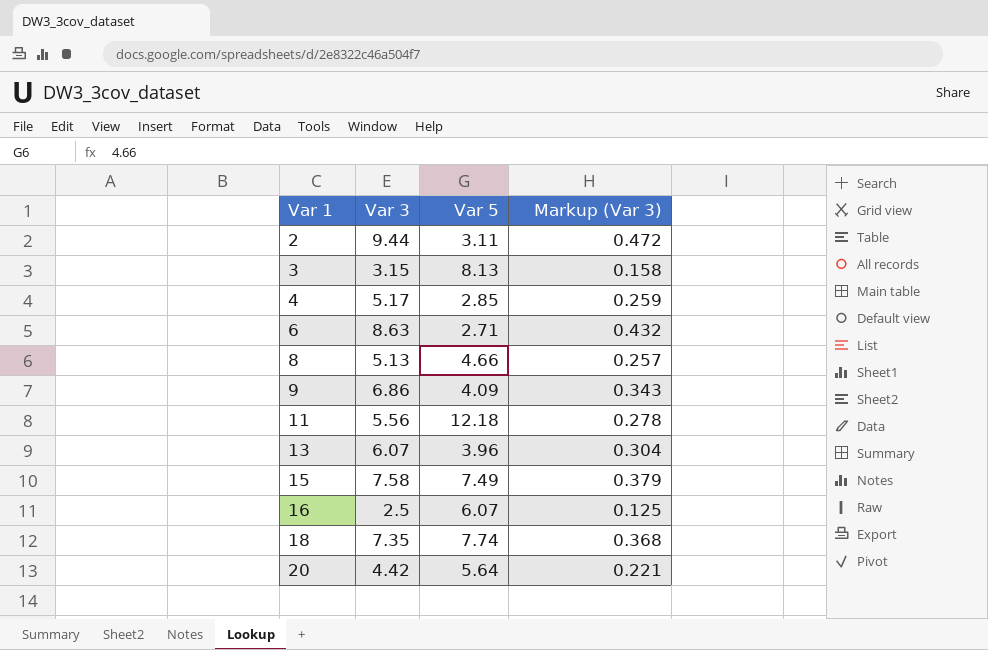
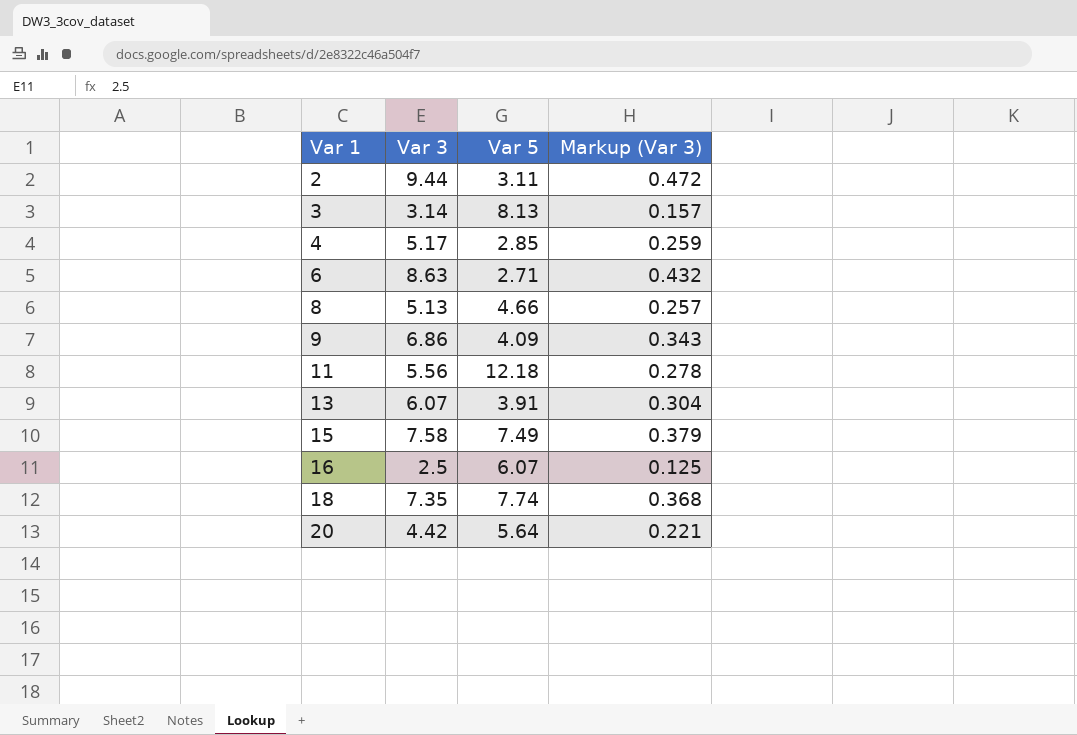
3 | Var 3: 3.15 -> 3.14
3 | Markup (Var 3): 0.158 -> 0.157
13 | Var 5: 3.96 -> 3.91

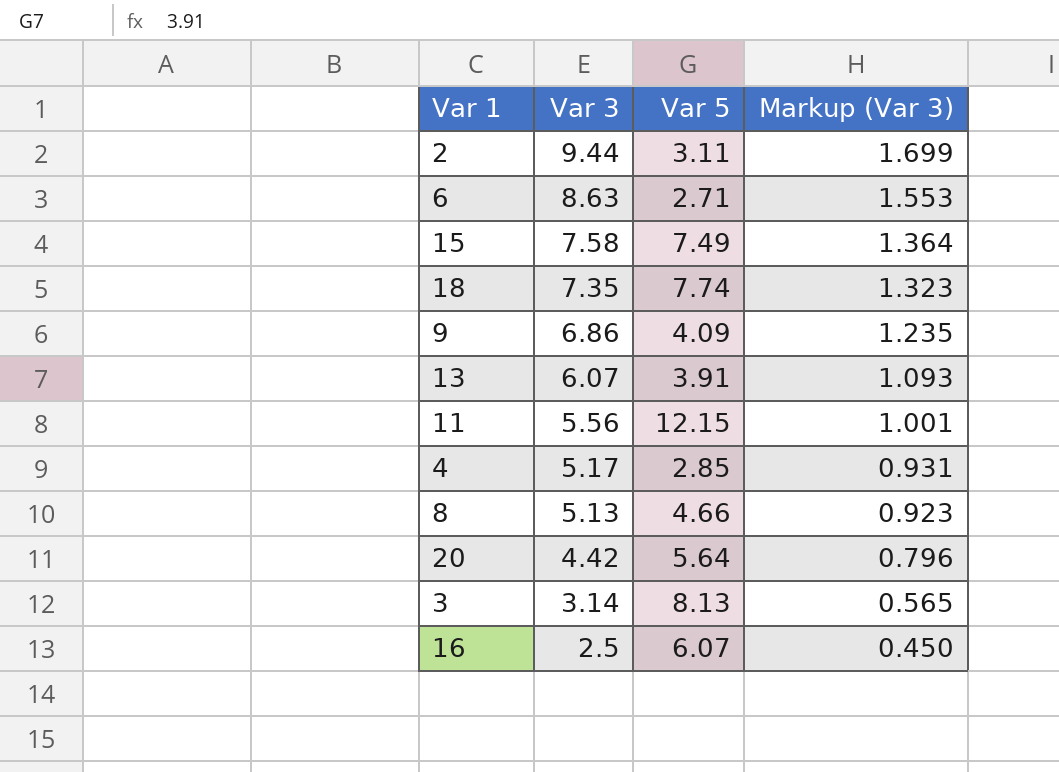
row order: Var 1 ascending -> Var 3 descending
column Markup (Var 3) | formula: [Var 3] * 0.05 -> [Var 3] * 0.18
11 | Var 5: 12.18 -> 12.15

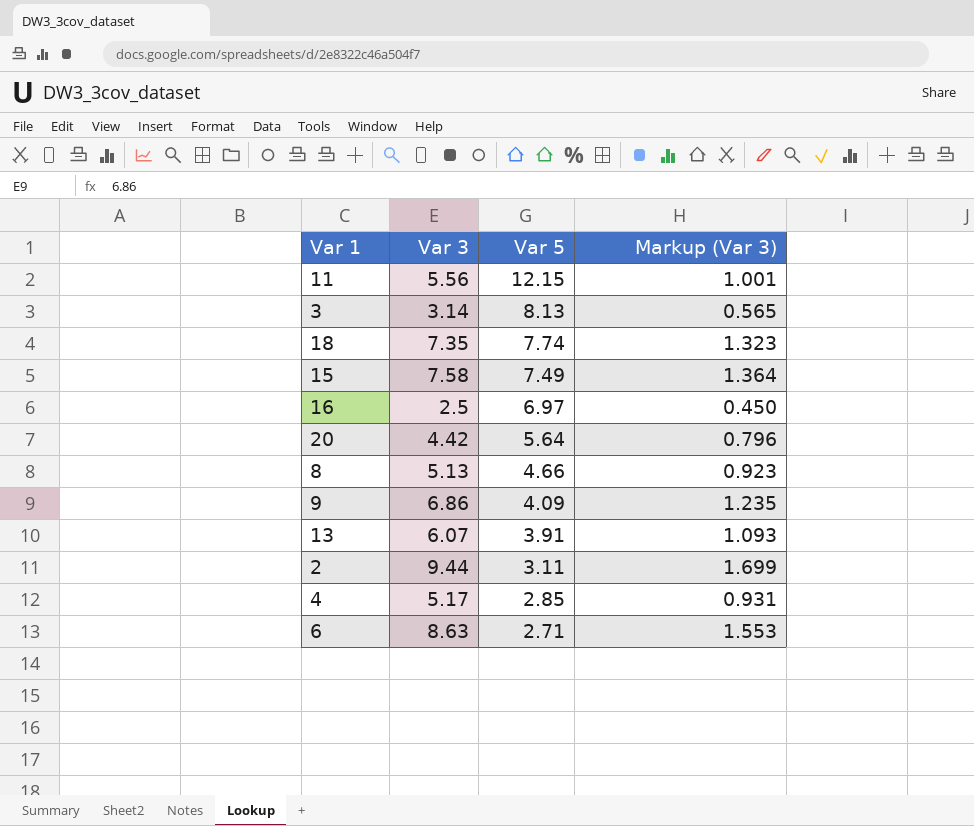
row order: Var 3 descending -> Var 5 descending
16 | Var 5: 6.07 -> 6.97

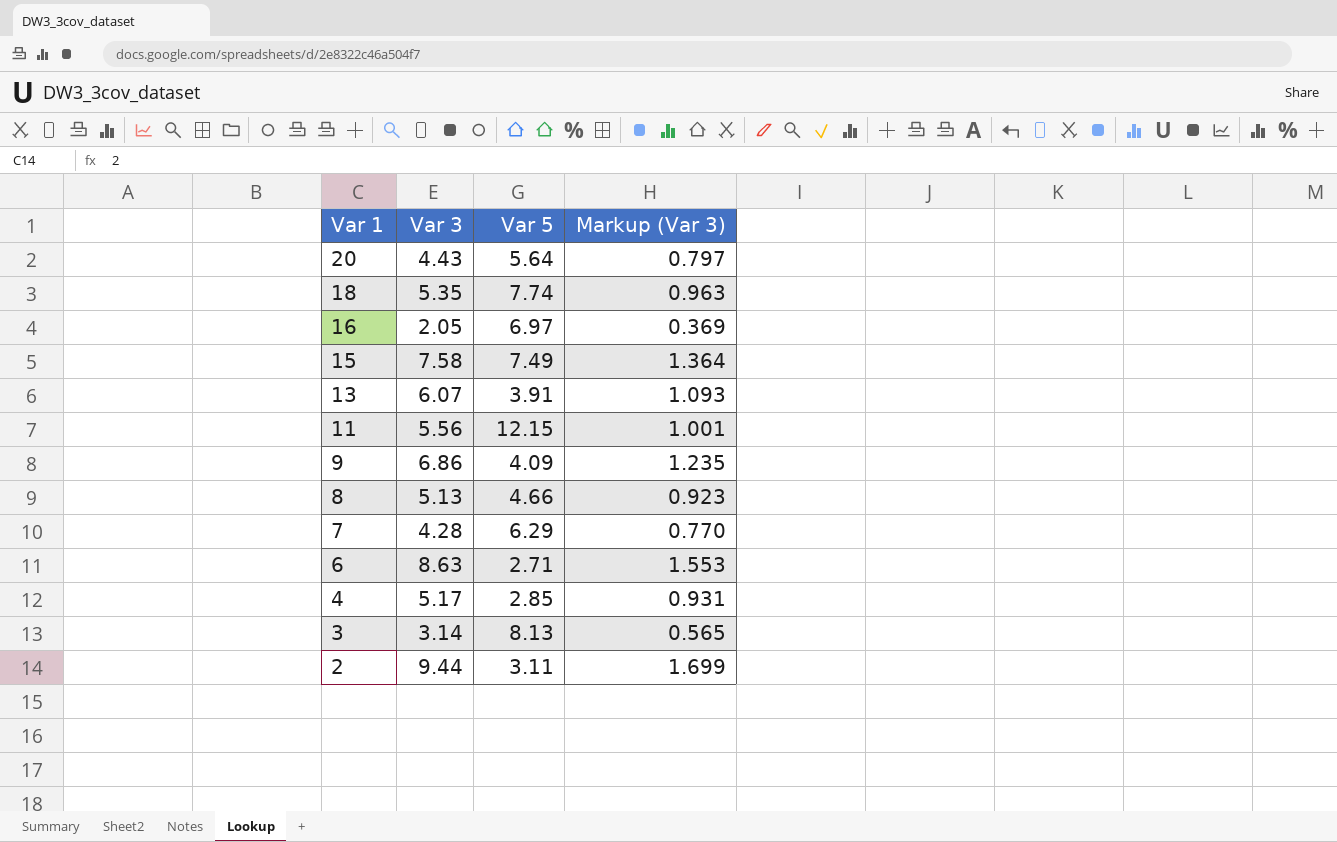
row order: Var 5 descending -> Var 1 descending
20 | Var 3: 4.42 -> 4.43
20 | Markup (Var 3): 0.796 -> 0.797
18 | Var 3: 7.35 -> 5.35
18 | Markup (Var 3): 1.323 -> 0.963
16 | Var 3: 2.5 -> 2.05
16 | Markup (Var 3): 0.450 -> 0.369
row 7: none -> 4.28 | 6.29 | 0.770

